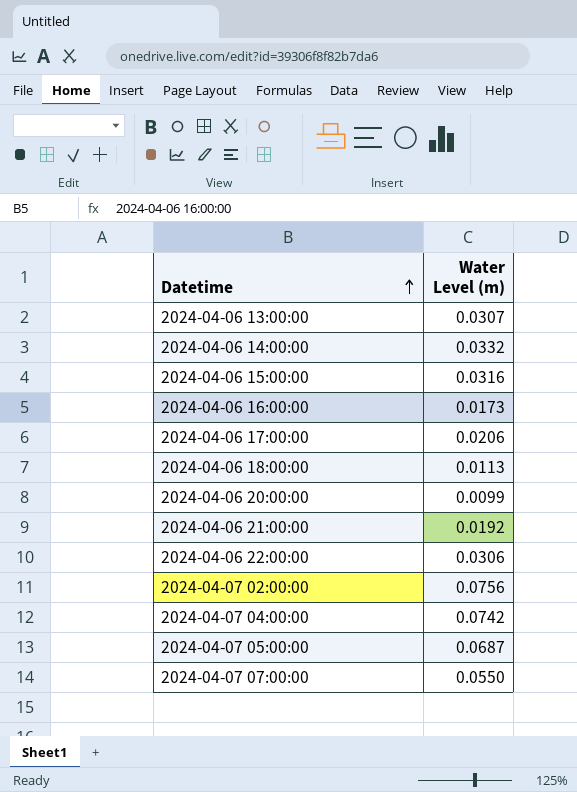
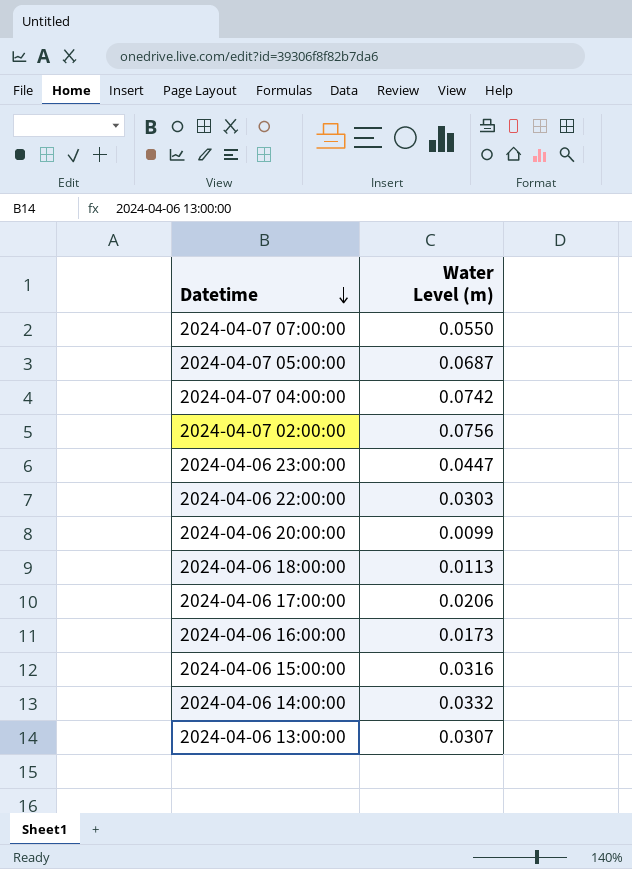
row order: Datetime ascending -> Datetime descending
row 2024-04-06 21:00:00: 0.0192 -> none
row 2024-04-06 23:00:00: none -> 0.0447
2024-04-06 22:00:00 | Water Level (m): 0.0306 -> 0.0303

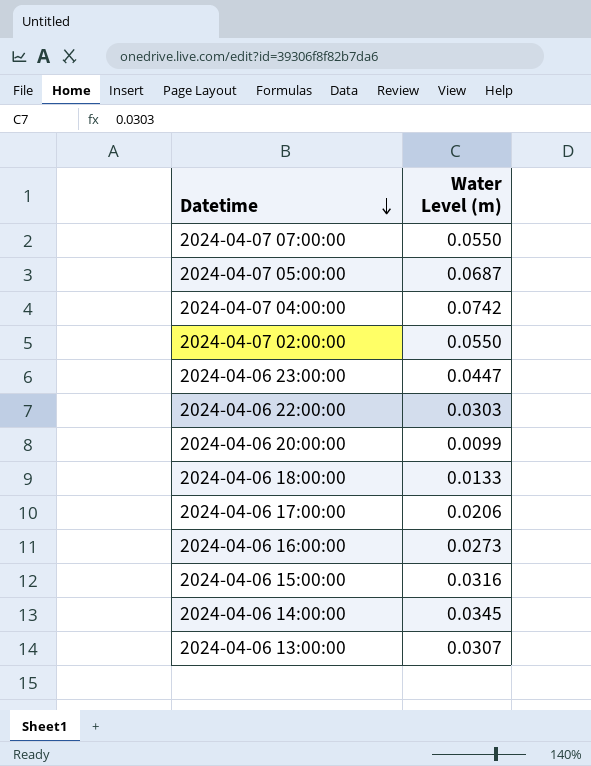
2024-04-07 02:00:00 | Water Level (m): 0.0756 -> 0.0550
2024-04-06 18:00:00 | Water Level (m): 0.0113 -> 0.0133
2024-04-06 16:00:00 | Water Level (m): 0.0173 -> 0.0273
2024-04-06 14:00:00 | Water Level (m): 0.0332 -> 0.0345

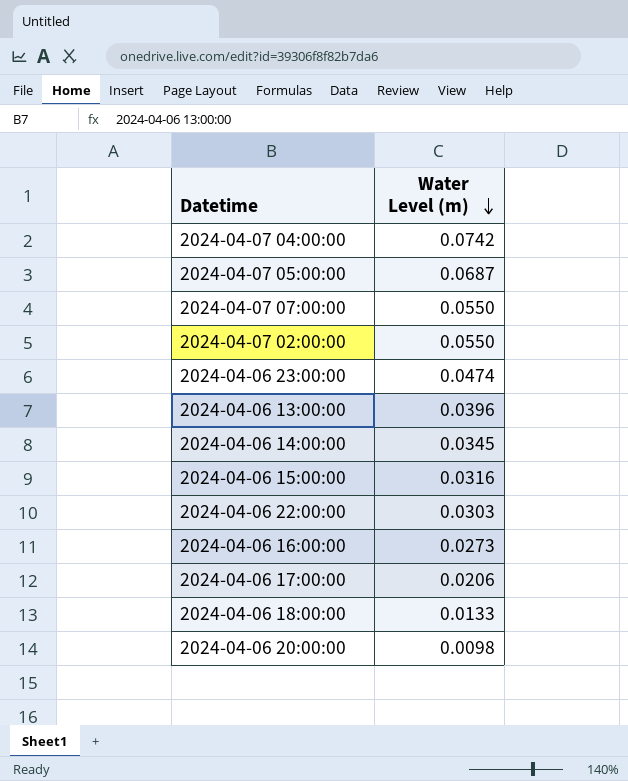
row order: Datetime descending -> Water Level (m) descending
2024-04-06 23:00:00 | Water Level (m): 0.0447 -> 0.0474
2024-04-06 13:00:00 | Water Level (m): 0.0307 -> 0.0396
2024-04-06 20:00:00 | Water Level (m): 0.0099 -> 0.0098

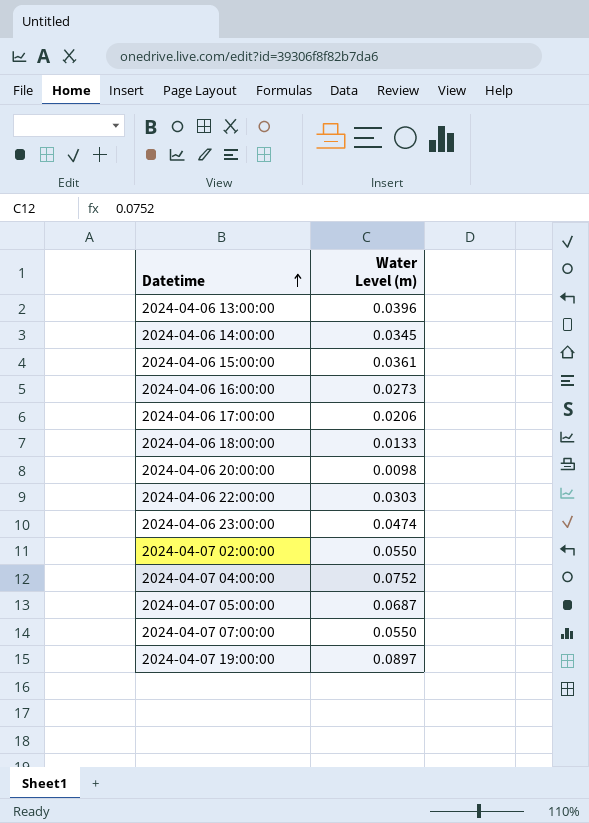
row order: Water Level (m) descending -> Datetime ascending
2024-04-06 15:00:00 | Water Level (m): 0.0316 -> 0.0361
2024-04-07 04:00:00 | Water Level (m): 0.0742 -> 0.0752
row 2024-04-07 19:00:00: none -> 0.0897

